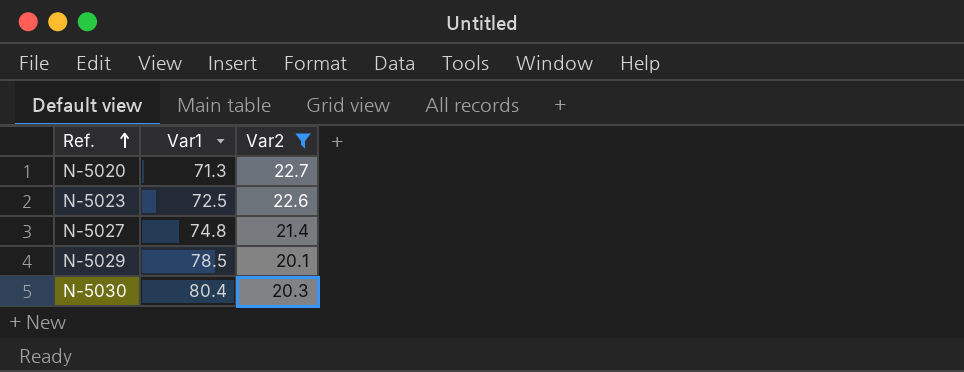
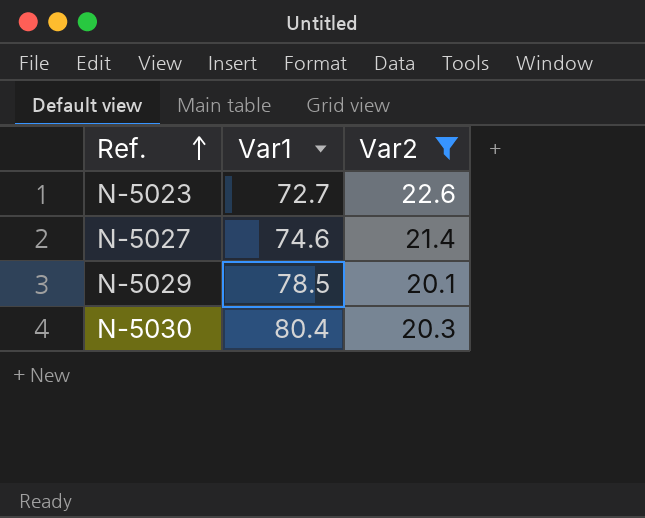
row N-5020: 71.3 | 22.7 -> none
N-5023 | Var1: 72.5 -> 72.7
N-5027 | Var1: 74.8 -> 74.6

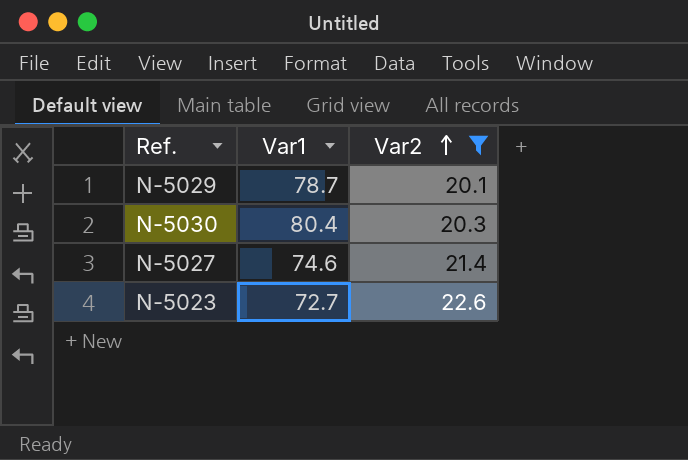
row order: Ref. ascending -> Var2 ascending
N-5029 | Var1: 78.5 -> 78.7

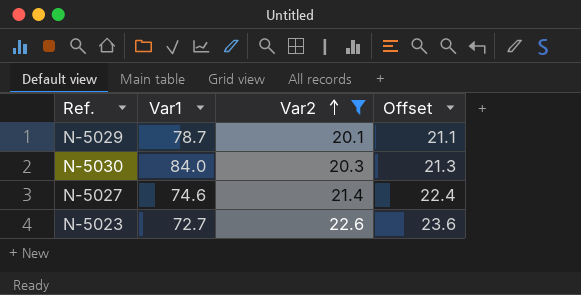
column Offset | formula: none -> [Var2] + 1
N-5030 | Var1: 80.4 -> 84.0

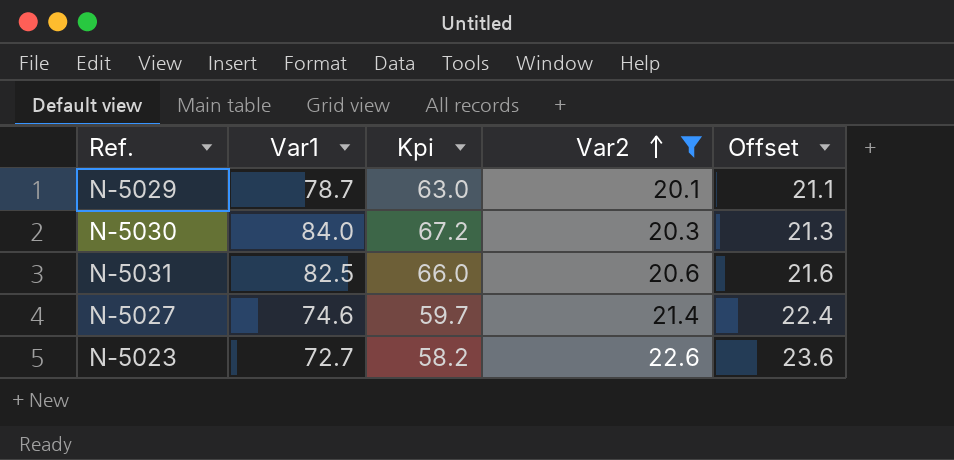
column Kpi | formula: none -> [Var1] * 0.8
row N-5031: none -> 82.5 | 66.0 | 20.6 | 21.6

